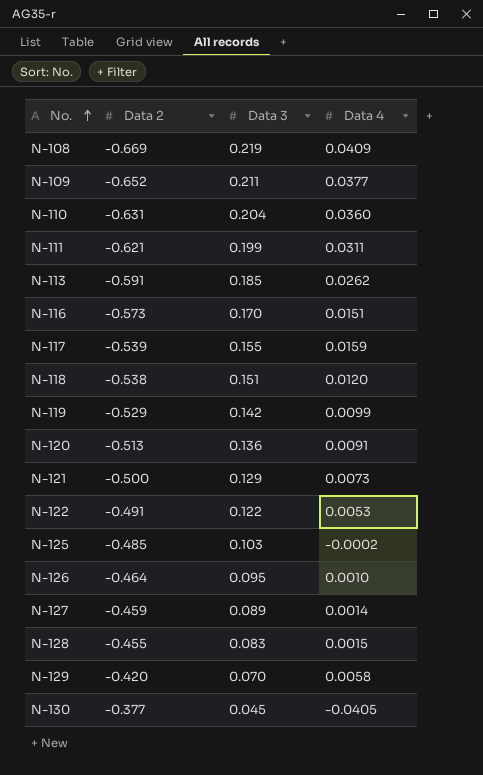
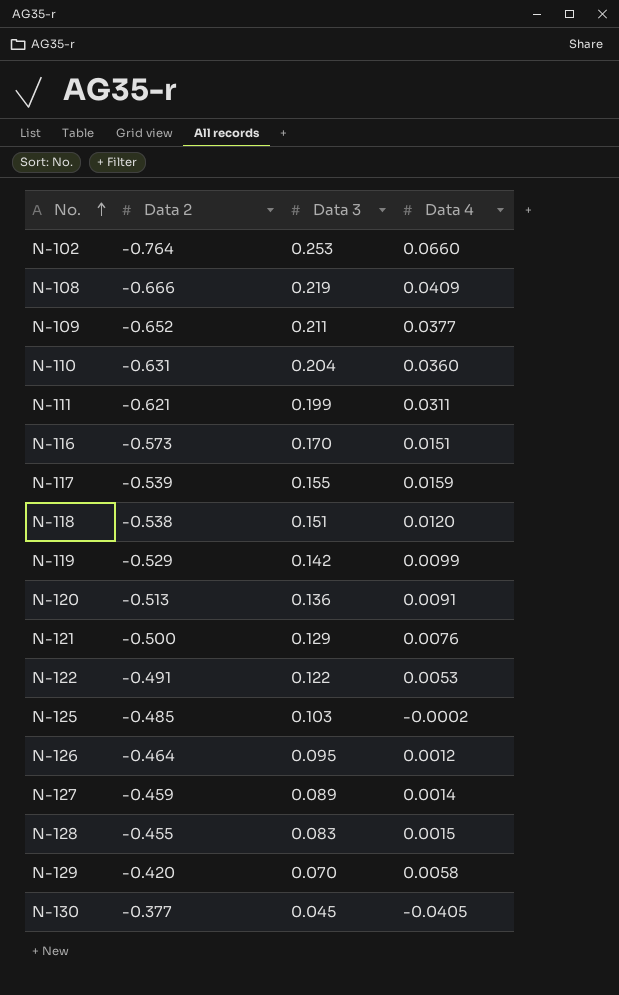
row N-113: -0.591 | 0.185 | 0.0262 -> none
row N-102: none -> -0.764 | 0.253 | 0.0660
N-108 | Data 2: -0.669 -> -0.666
N-121 | Data 4: 0.0073 -> 0.0076
N-126 | Data 4: 0.0010 -> 0.0012

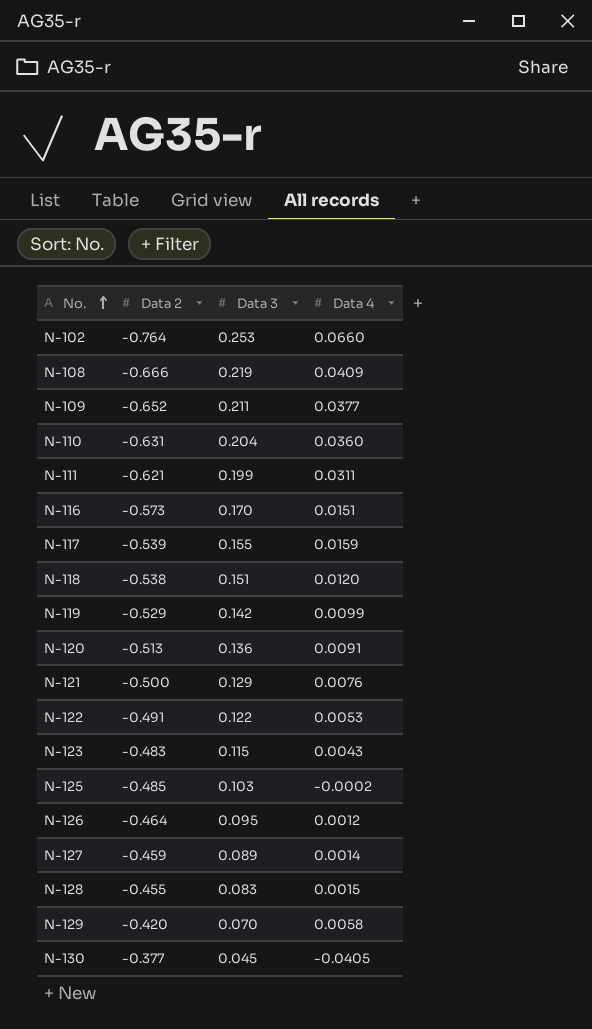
row N-123: none -> -0.483 | 0.115 | 0.0043

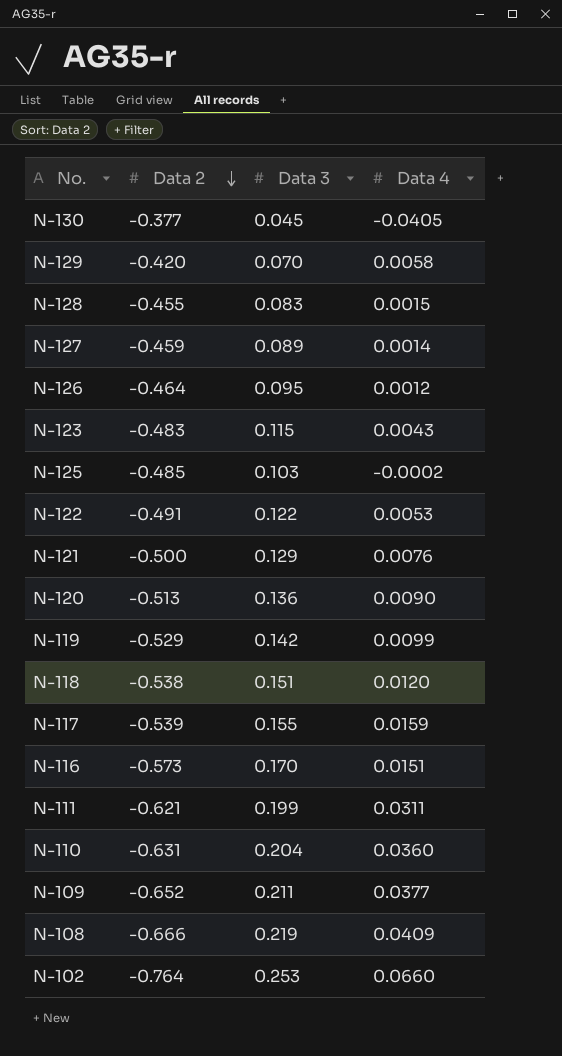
row order: No. ascending -> Data 2 descending
N-120 | Data 4: 0.0091 -> 0.0090

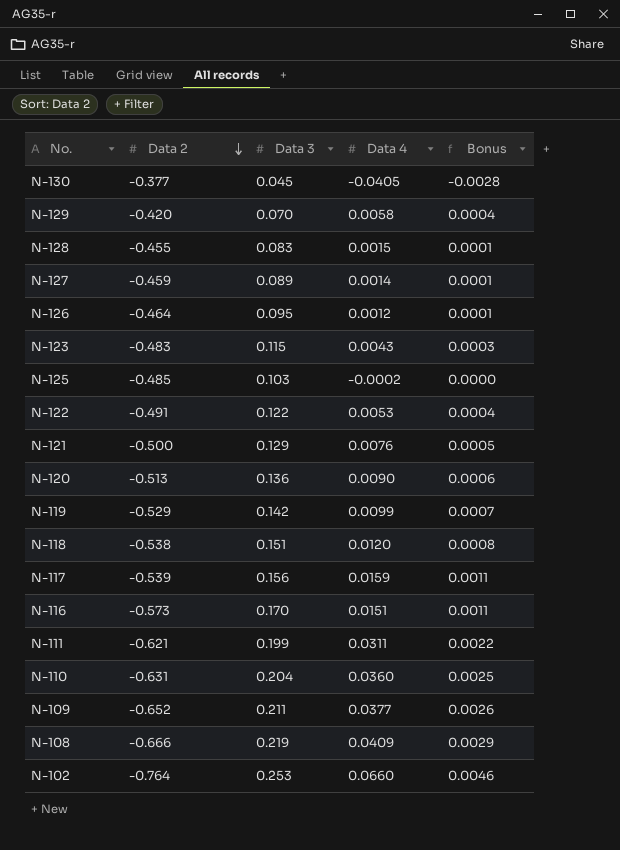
column Bonus | formula: none -> [Data 4] * 0.07
N-117 | Data 3: 0.155 -> 0.156

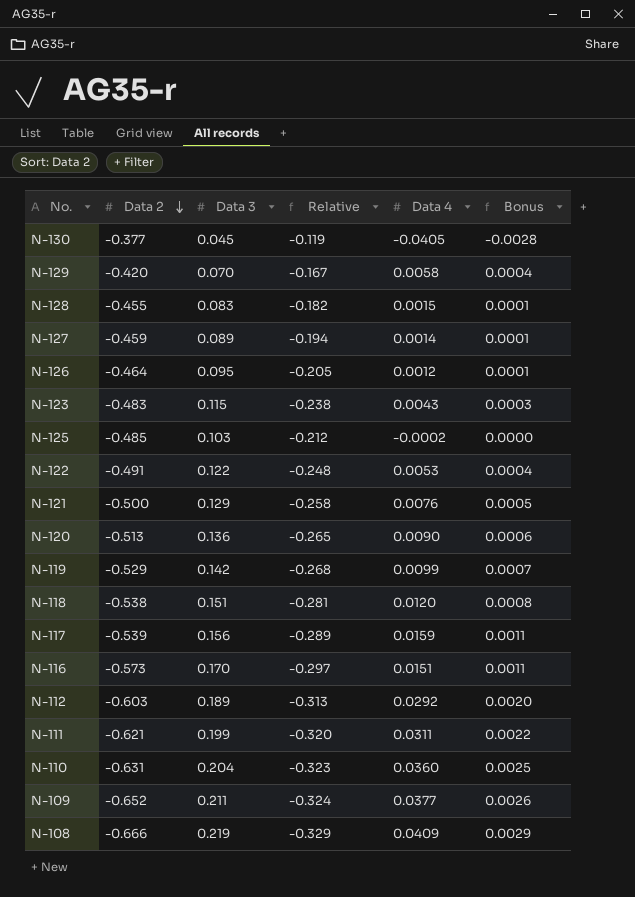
column Relative | formula: none -> [Data 3] / [Data 2]
row N-102: -0.764 | 0.253 | 0.0660 | 0.0046 -> none
row N-112: none -> -0.603 | 0.189 | -0.313 | 0.0292 | 0.0020

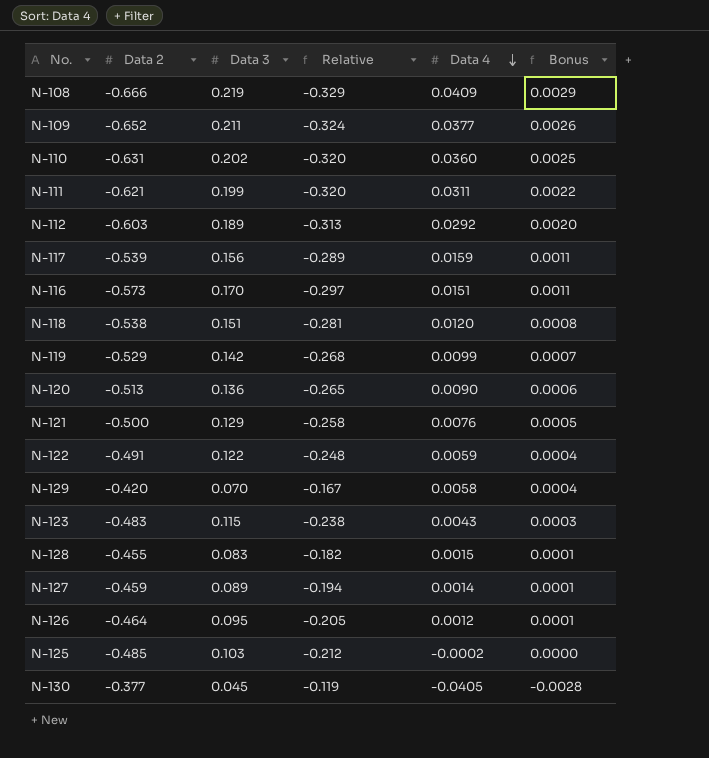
row order: Data 2 descending -> Data 4 descending
N-110 | Data 3: 0.204 -> 0.202
N-110 | Relative: -0.323 -> -0.320
N-122 | Data 4: 0.0053 -> 0.0059

